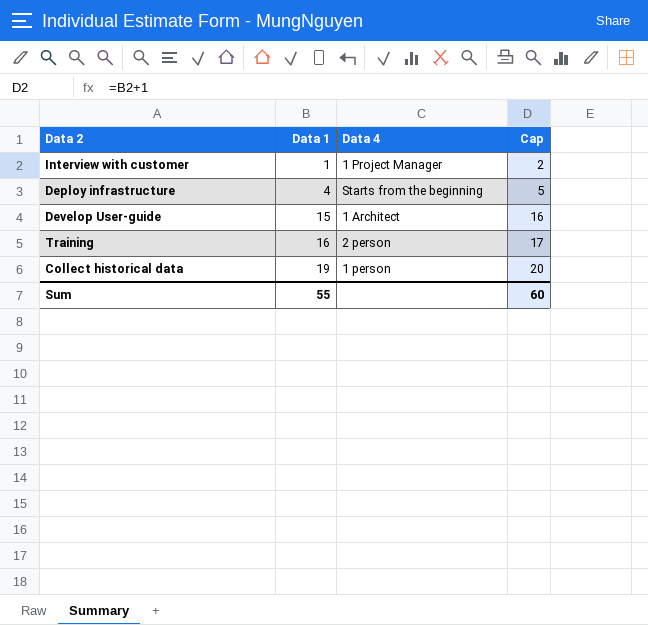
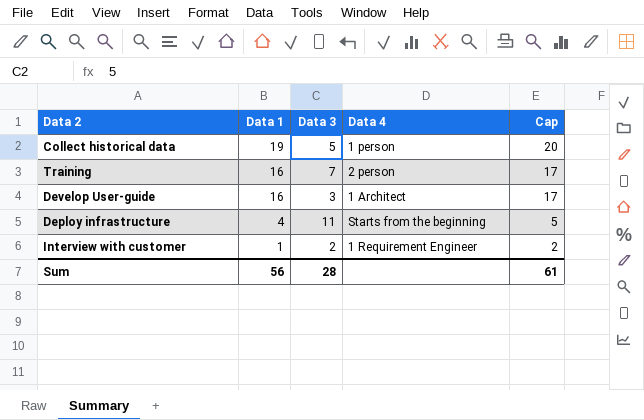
row order: Data 1 ascending -> Data 1 descending
column Data 3 | position: none -> 3
Develop User-guide | Data 1: 15 -> 16
Develop User-guide | Cap: 16 -> 17
Interview with customer | Data 4: 1 Project Manager -> 1 Requirement Engineer
Sum | Data 1: 55 -> 56
Sum | Cap: 60 -> 61

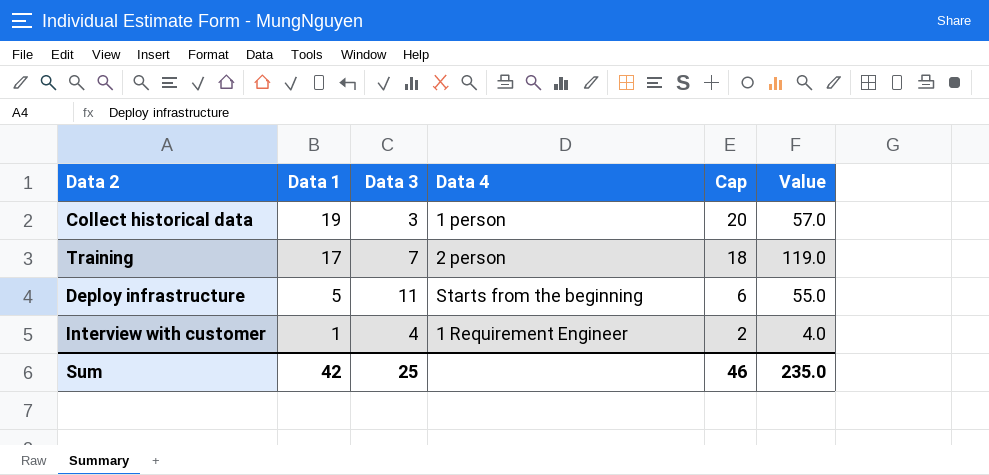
column Value | formula: none -> [Data 1] * [Data 3]
row Develop User-guide: 16 | 3 | 1 Architect | 17 -> none
Collect historical data | Data 3: 5 -> 3
Training | Data 1: 16 -> 17
Training | Cap: 17 -> 18
Deploy infrastructure | Data 1: 4 -> 5
Deploy infrastructure | Cap: 5 -> 6
Interview with customer | Data 3: 2 -> 4
Sum | Data 1: 56 -> 42
Sum | Data 3: 28 -> 25
Sum | Cap: 61 -> 46

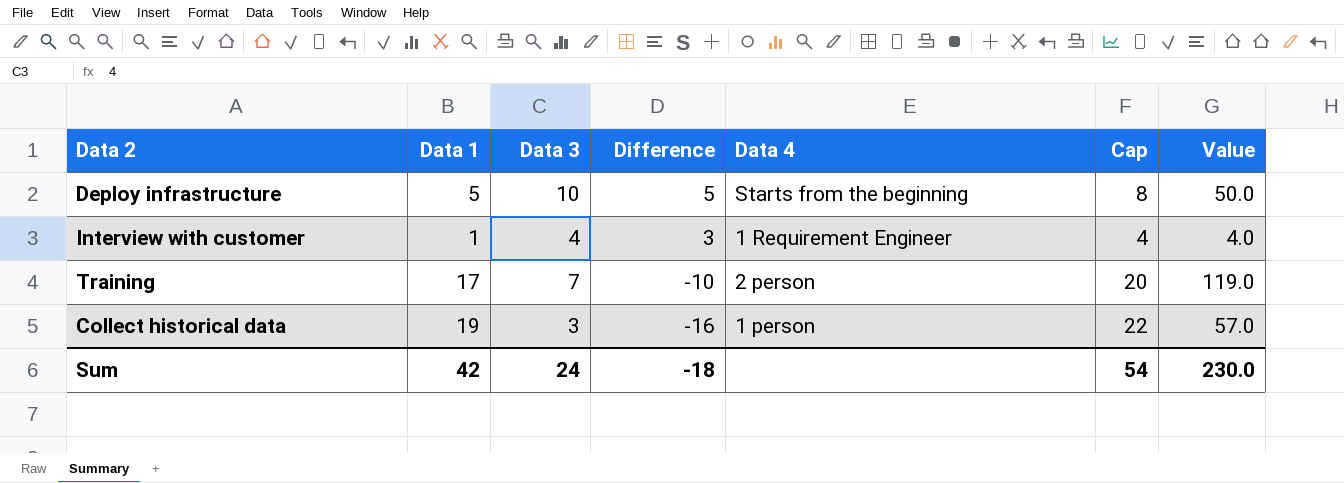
row order: Data 1 descending -> Difference descending
column Difference | formula: none -> [Data 3] - [Data 1]
column Cap | formula: [Data 1] + 1 -> [Data 1] + 3
Deploy infrastructure | Data 3: 11 -> 10
Deploy infrastructure | Value: 55.0 -> 50.0
Sum | Data 3: 25 -> 24
Sum | Cap: 46 -> 54
Sum | Value: 235.0 -> 230.0

